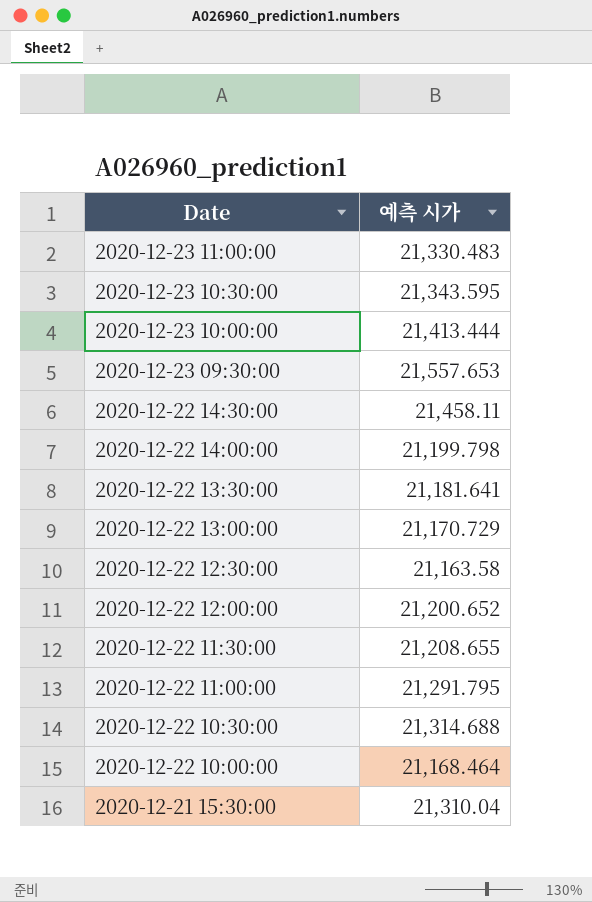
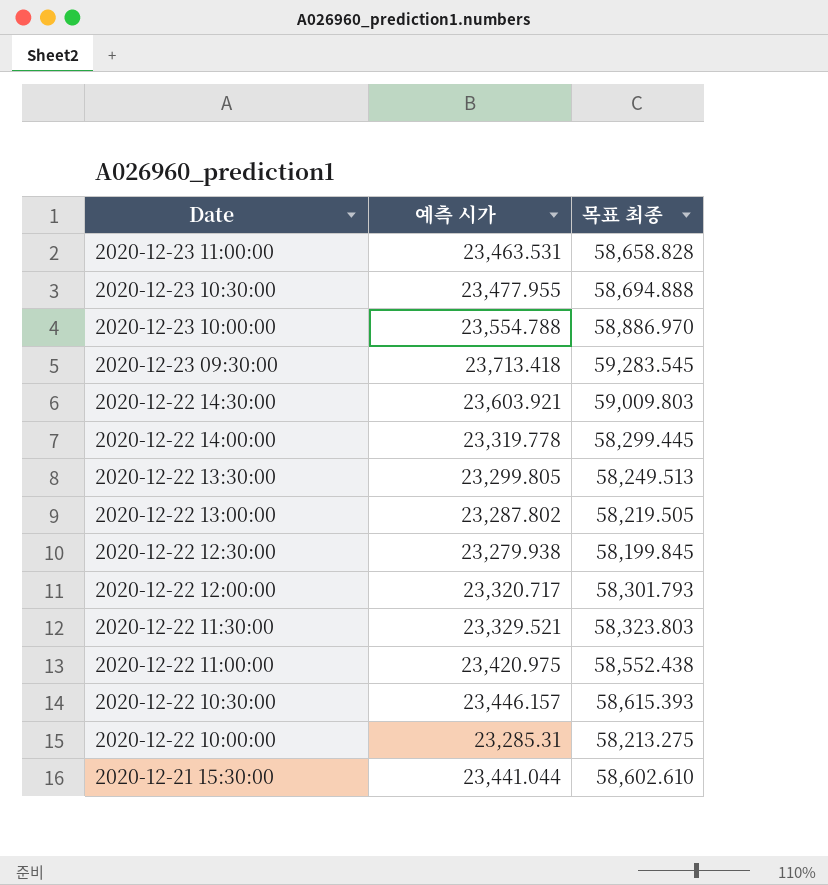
column 목표 최종 | formula: none -> [예측 시가] * 2.5
2020-12-23 11:00:00 | 예측 시가: 21,330.483 -> 23,463.531
2020-12-23 10:30:00 | 예측 시가: 21,343.595 -> 23,477.955
2020-12-23 10:00:00 | 예측 시가: 21,413.444 -> 23,554.788
2020-12-23 09:30:00 | 예측 시가: 21,557.653 -> 23,713.418
2020-12-22 14:30:00 | 예측 시가: 21,458.11 -> 23,603.921
2020-12-22 14:00:00 | 예측 시가: 21,199.798 -> 23,319.778
2020-12-22 13:30:00 | 예측 시가: 21,181.641 -> 23,299.805
2020-12-22 13:00:00 | 예측 시가: 21,170.729 -> 23,287.802
2020-12-22 12:30:00 | 예측 시가: 21,163.58 -> 23,279.938
2020-12-22 12:00:00 | 예측 시가: 21,200.652 -> 23,320.717
2020-12-22 11:30:00 | 예측 시가: 21,208.655 -> 23,329.521
2020-12-22 11:00:00 | 예측 시가: 21,291.795 -> 23,420.975
2020-12-22 10:30:00 | 예측 시가: 21,314.688 -> 23,446.157
2020-12-22 10:00:00 | 예측 시가: 21,168.464 -> 23,285.31
2020-12-21 15:30:00 | 예측 시가: 21,310.04 -> 23,441.044

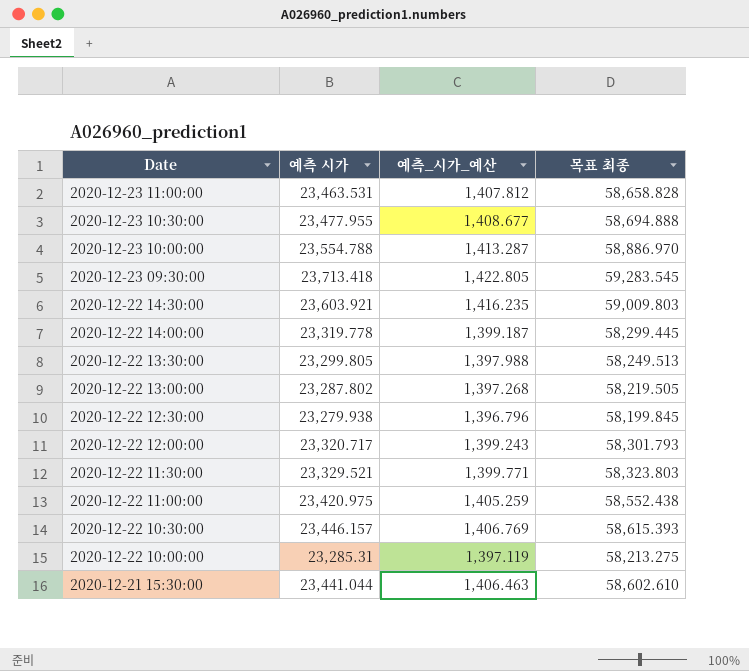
column 예측_시가_예산 | formula: none -> [예측 시가] * 0.06

